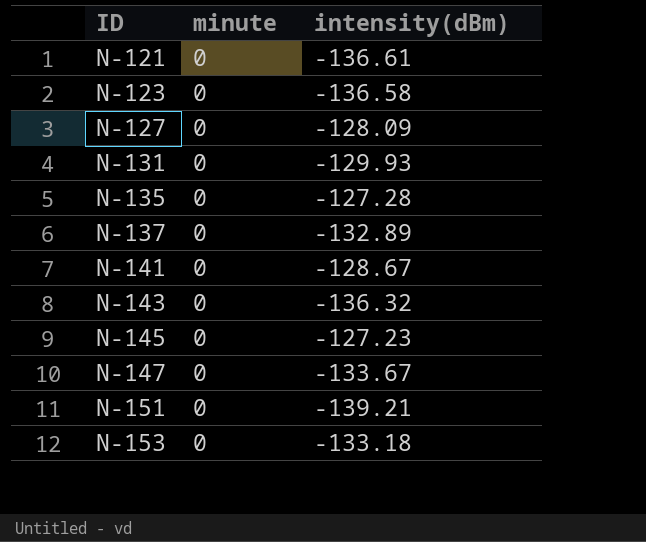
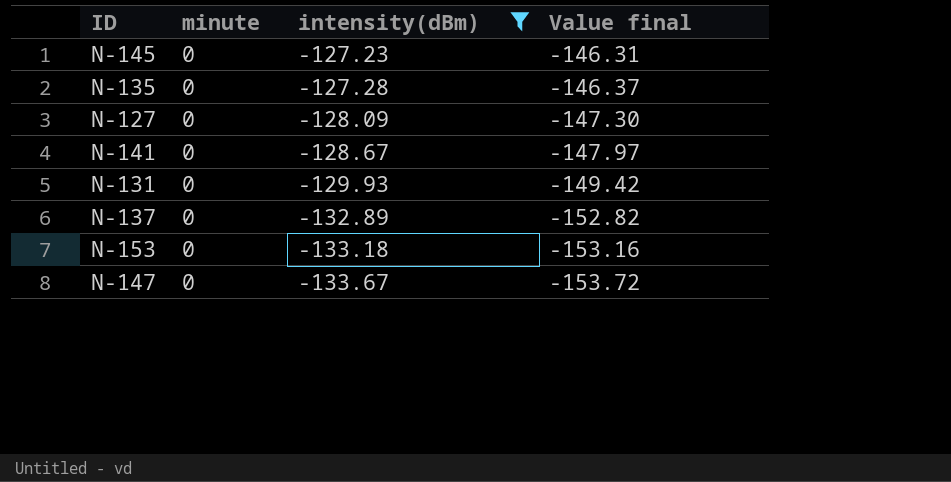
filter: none -> intensity(dBm) >= -133.67
row order: ID ascending -> intensity(dBm) descending
column Value final | formula: none -> [intensity(dBm)] * 1.15

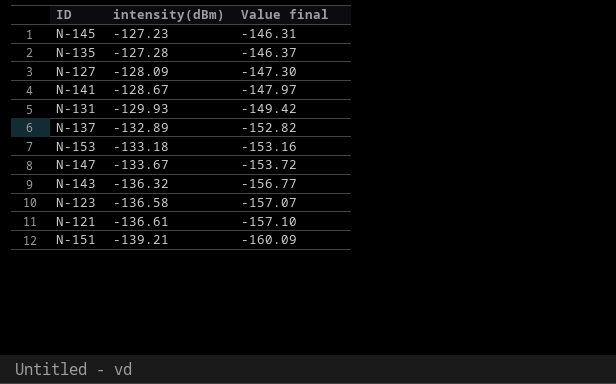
filter: intensity(dBm) >= -133.67 -> none
column minute | position: 2 -> none

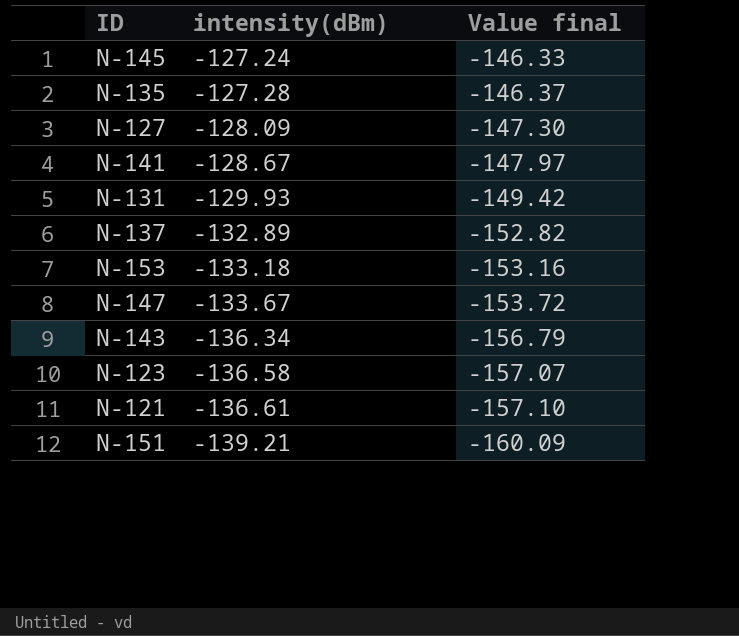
N-145 | intensity(dBm): -127.23 -> -127.24
N-145 | Value final: -146.31 -> -146.33
N-143 | intensity(dBm): -136.32 -> -136.34
N-143 | Value final: -156.77 -> -156.79

